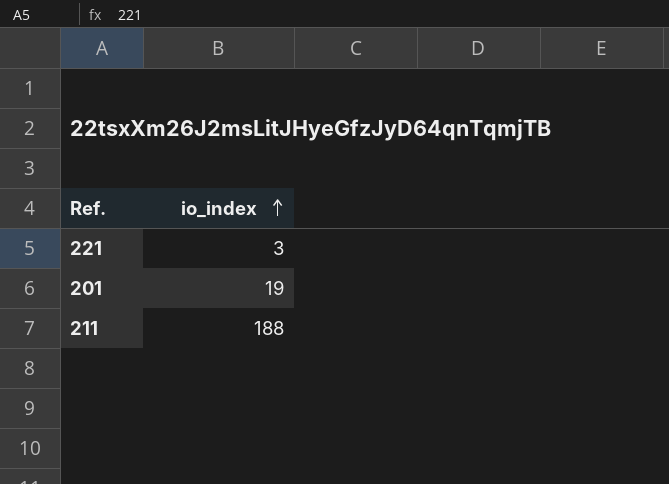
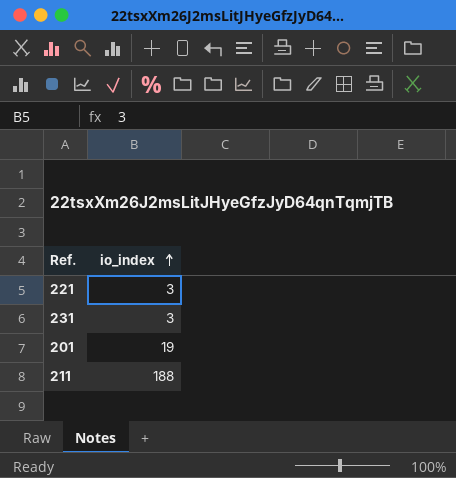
row 231: none -> 3

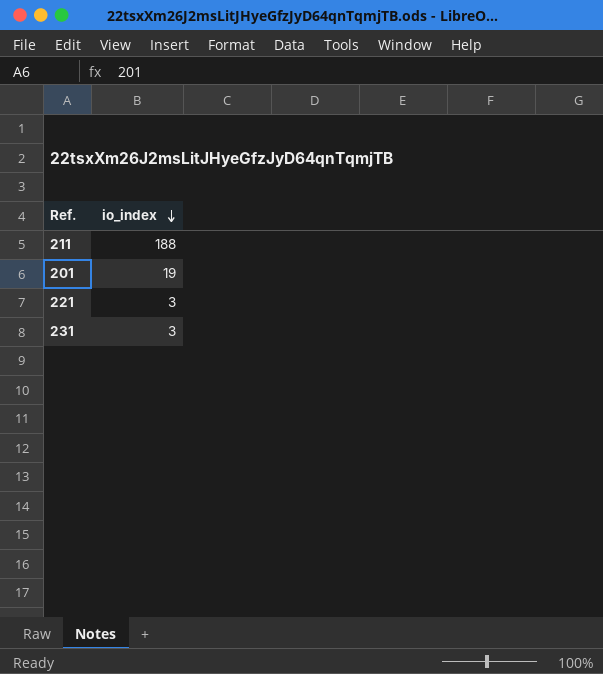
row order: io_index ascending -> io_index descending

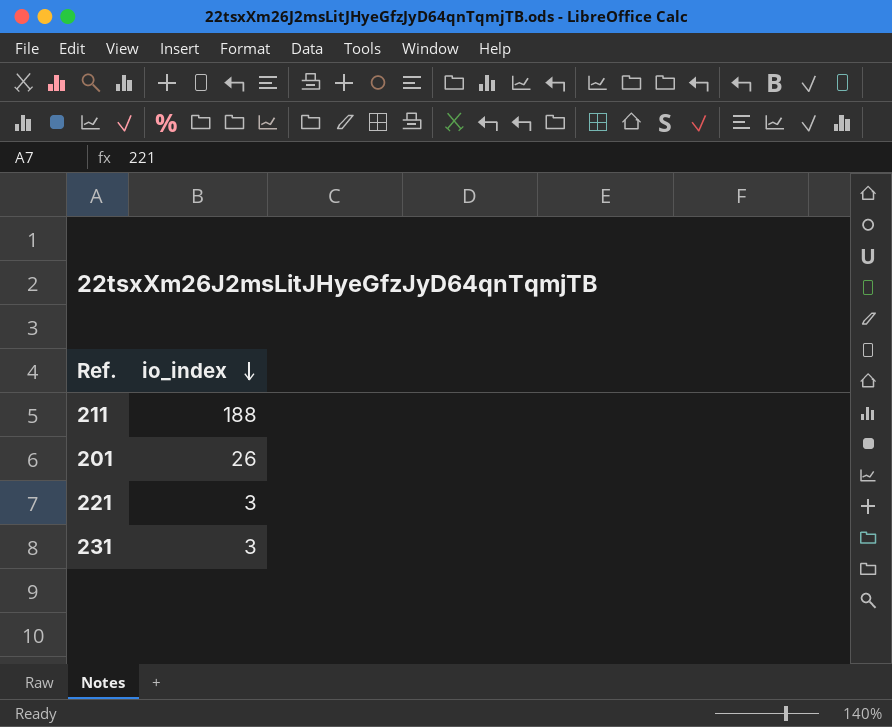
201 | io_index: 19 -> 26

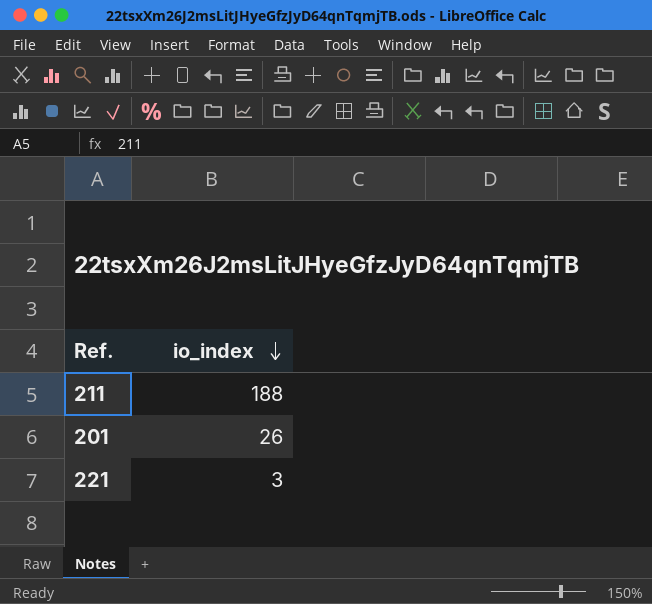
row 231: 3 -> none

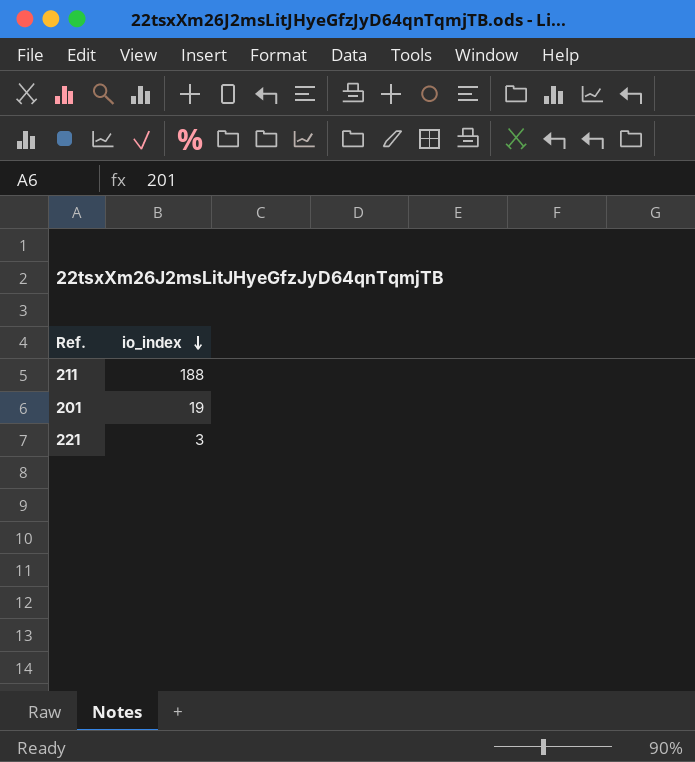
201 | io_index: 26 -> 19

